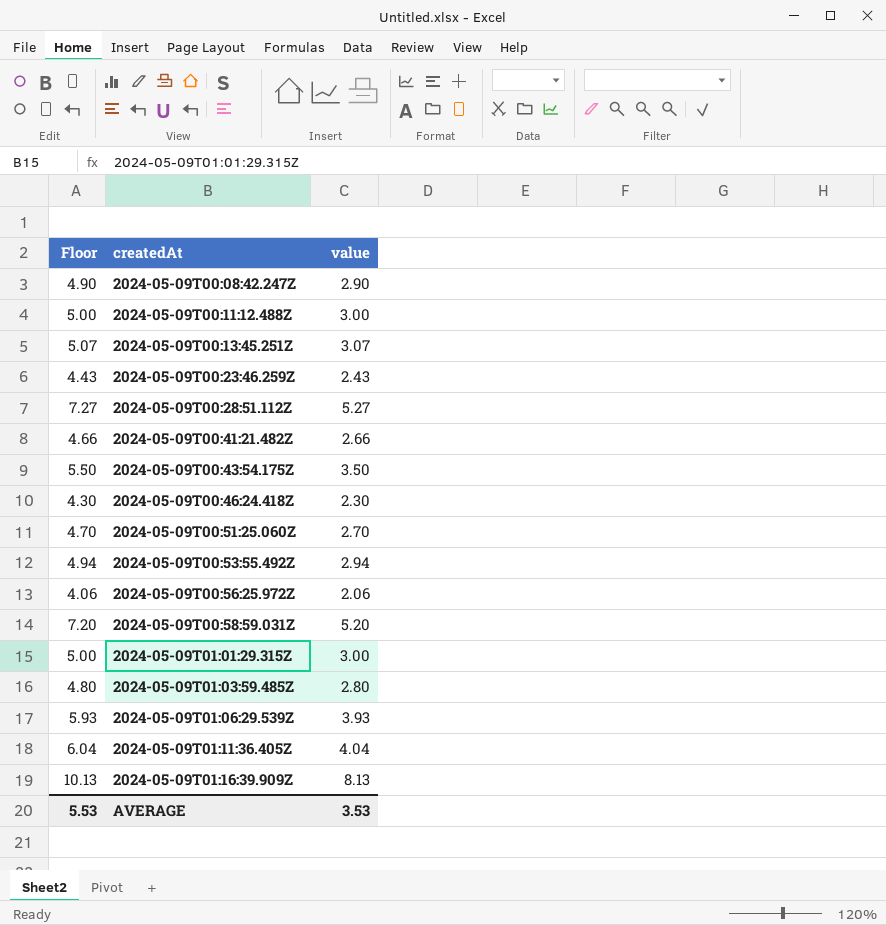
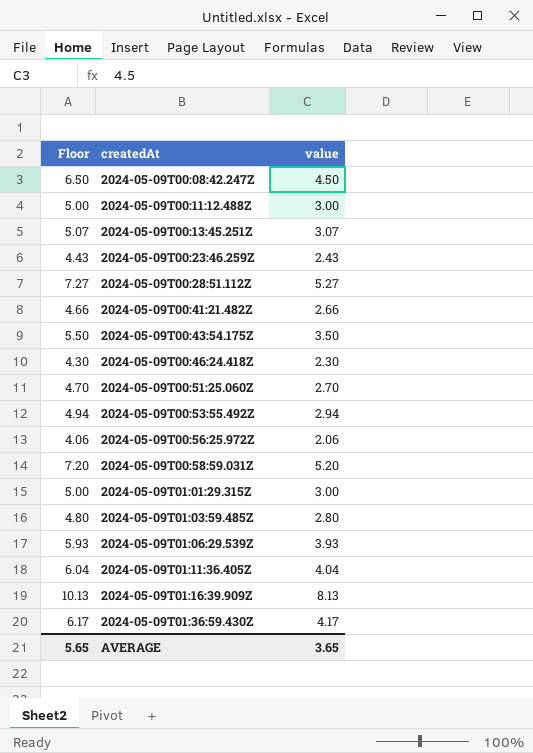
2024-05-09T00:08:42.247Z | Floor: 4.90 -> 6.50
2024-05-09T00:08:42.247Z | value: 2.90 -> 4.50
row 2024-05-09T01:36:59.430Z: none -> 6.17 | 4.17
AVERAGE | Floor: 5.53 -> 5.65
AVERAGE | value: 3.53 -> 3.65

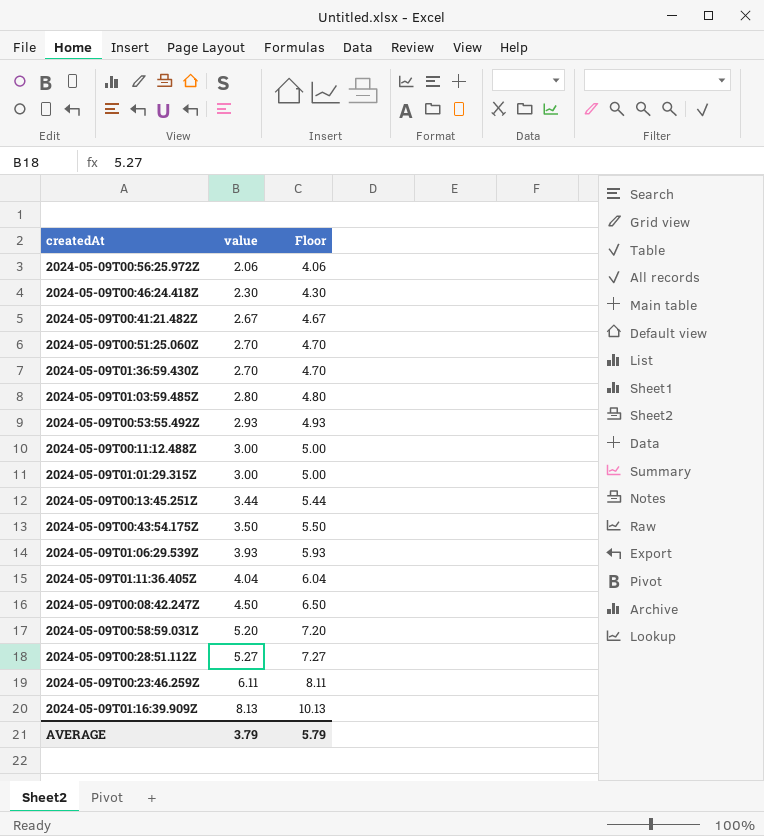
row order: createdAt ascending -> value ascending
column Floor | position: 1 -> 3
2024-05-09T00:41:21.482Z | value: 2.66 -> 2.67
2024-05-09T00:41:21.482Z | Floor: 4.66 -> 4.67
2024-05-09T01:36:59.430Z | value: 4.17 -> 2.70
2024-05-09T01:36:59.430Z | Floor: 6.17 -> 4.70
2024-05-09T00:53:55.492Z | value: 2.94 -> 2.93
2024-05-09T00:53:55.492Z | Floor: 4.94 -> 4.93
2024-05-09T00:13:45.251Z | value: 3.07 -> 3.44
2024-05-09T00:13:45.251Z | Floor: 5.07 -> 5.44
2024-05-09T00:23:46.259Z | value: 2.43 -> 6.11
2024-05-09T00:23:46.259Z | Floor: 4.43 -> 8.11
AVERAGE | value: 3.65 -> 3.79
AVERAGE | Floor: 5.65 -> 5.79

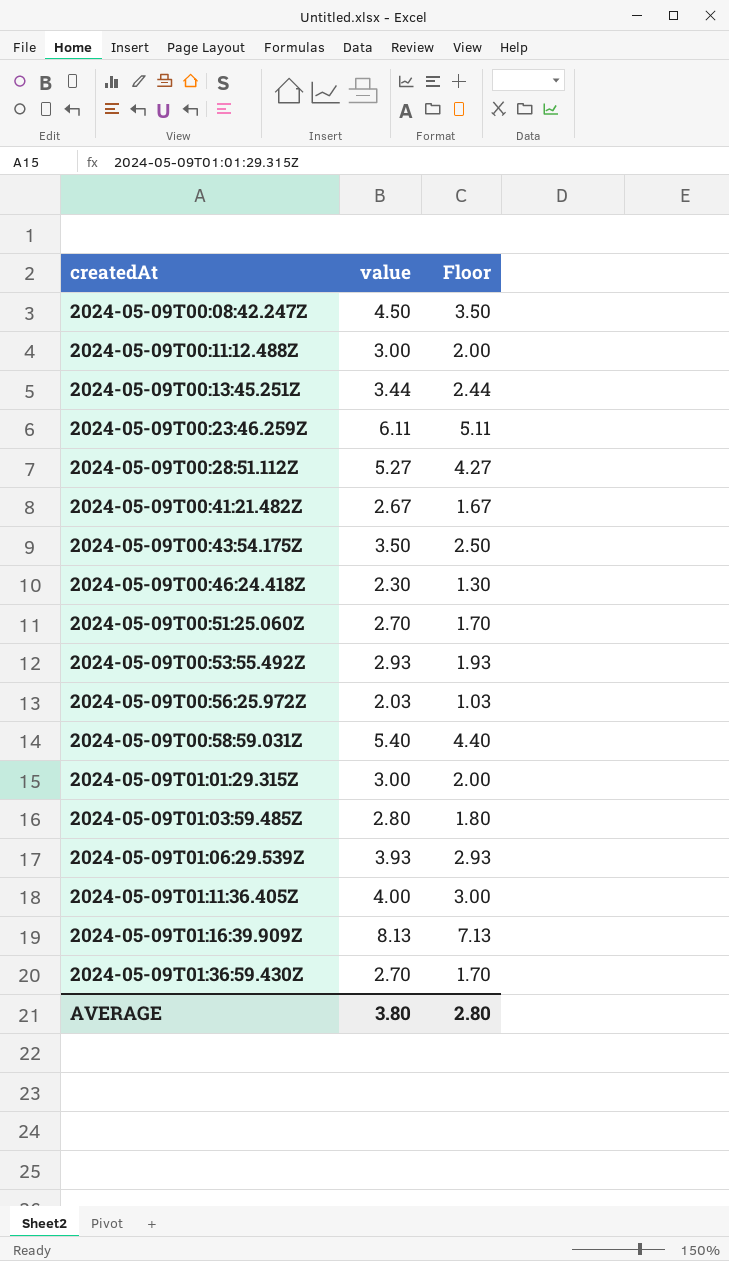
row order: value ascending -> createdAt ascending
column Floor | formula: [value] + 2 -> [value] - 1
2024-05-09T00:56:25.972Z | value: 2.06 -> 2.03
2024-05-09T00:58:59.031Z | value: 5.20 -> 5.40
2024-05-09T01:11:36.405Z | value: 4.04 -> 4.00
AVERAGE | value: 3.79 -> 3.80
AVERAGE | Floor: 5.79 -> 2.80

